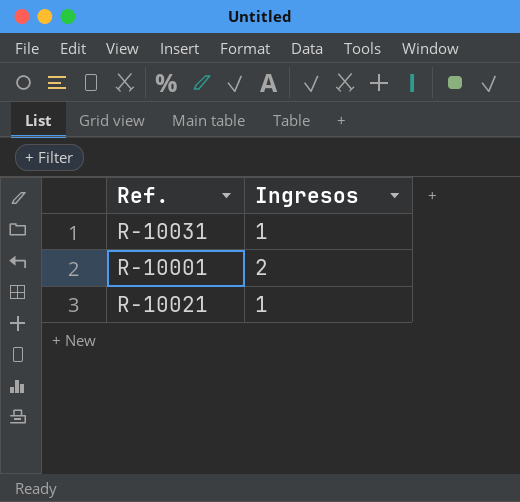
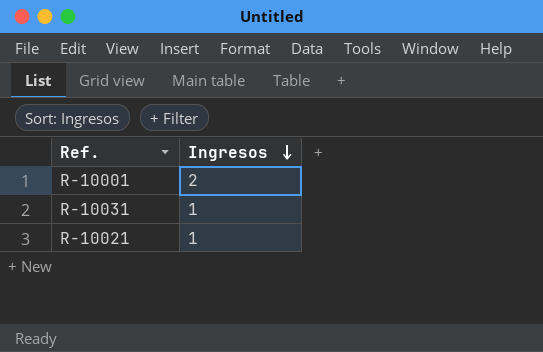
row order: none -> Ingresos descending

